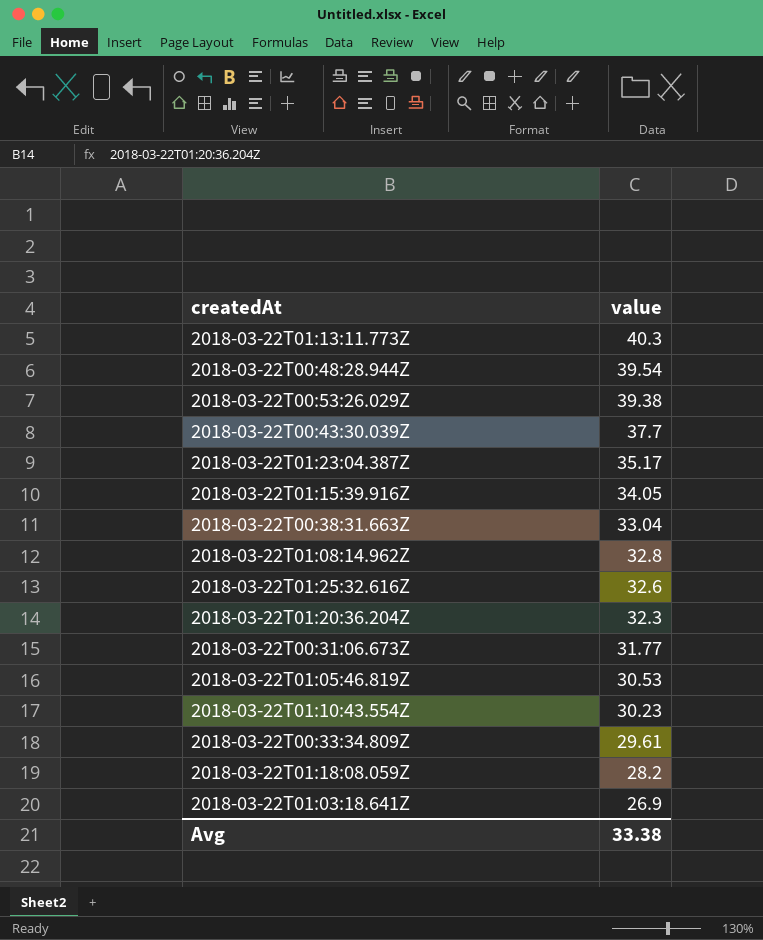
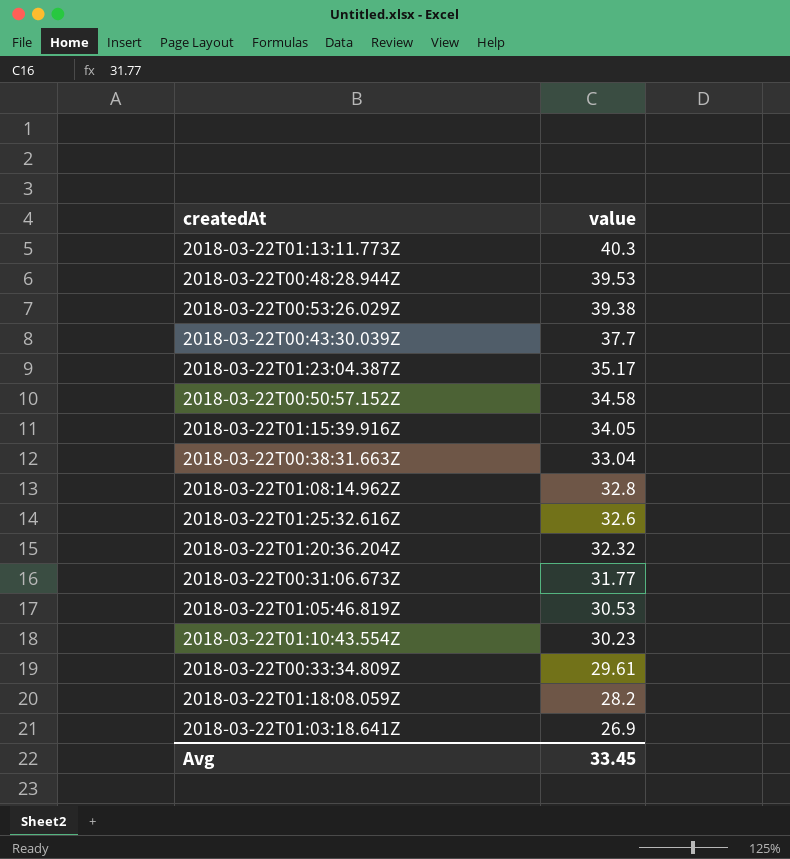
2018-03-22T00:48:28.944Z | value: 39.54 -> 39.53
row 2018-03-22T00:50:57.152Z: none -> 34.58
2018-03-22T01:20:36.204Z | value: 32.3 -> 32.32
Avg | value: 33.38 -> 33.45

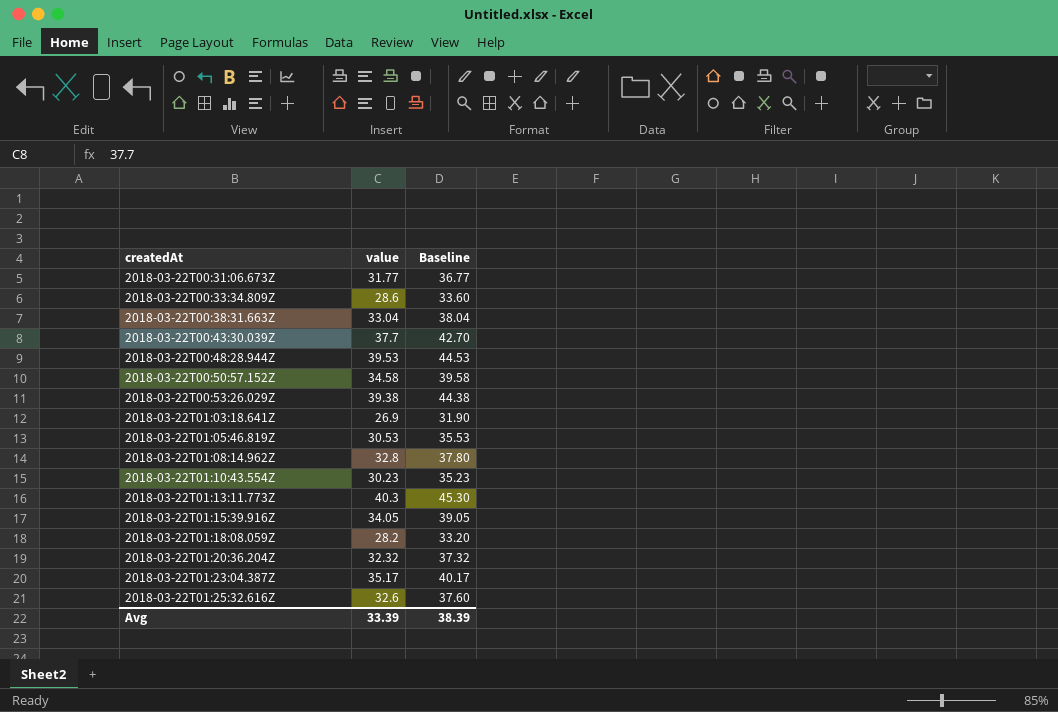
row order: value descending -> createdAt ascending
column Baseline | formula: none -> [value] + 5
2018-03-22T00:33:34.809Z | value: 29.61 -> 28.6
Avg | value: 33.45 -> 33.39

